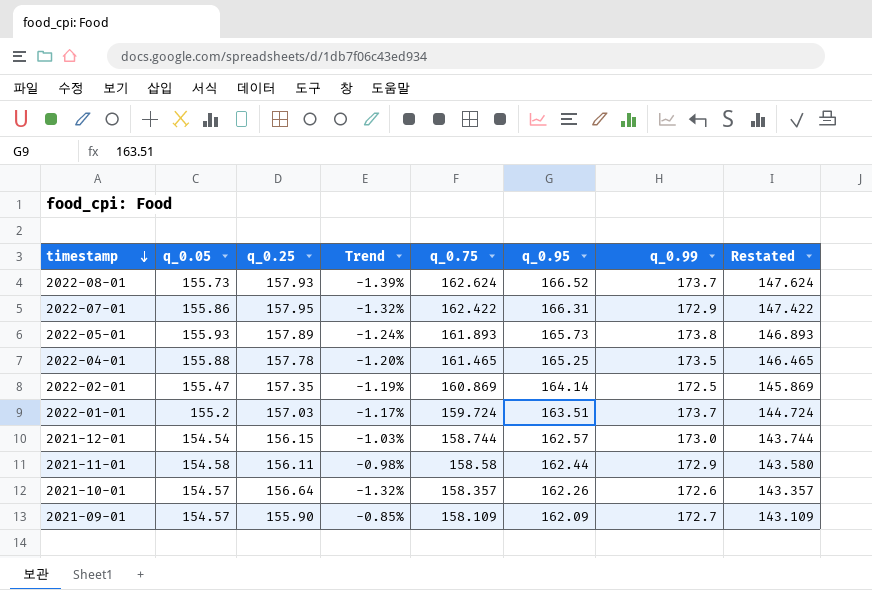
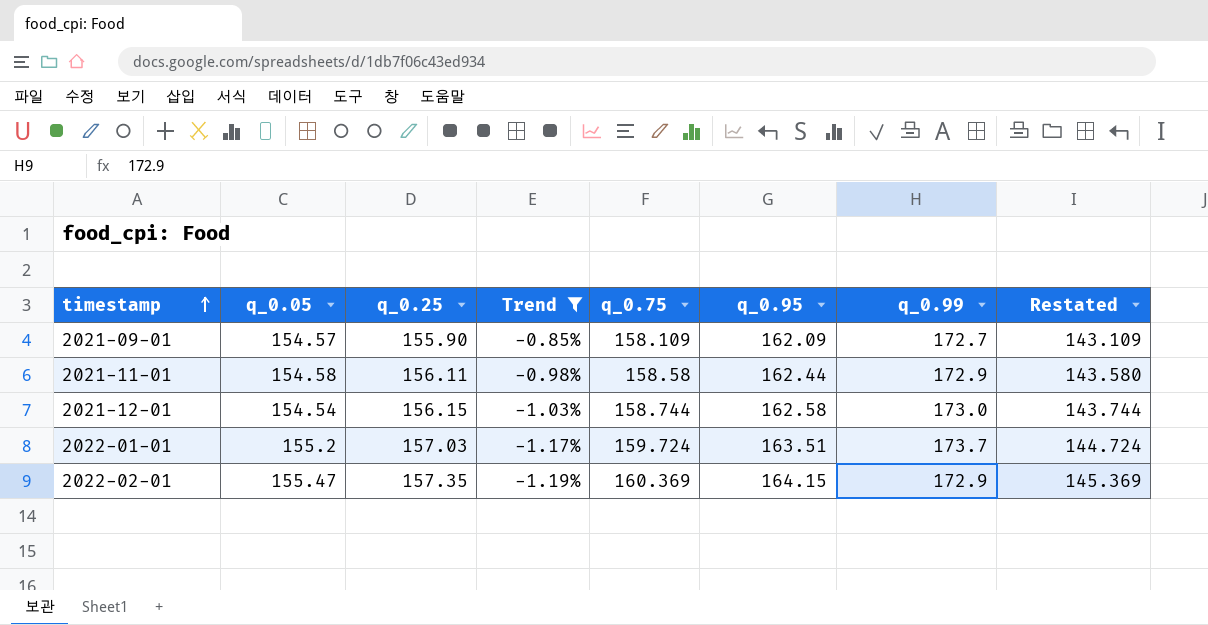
filter: none -> Trend >= -1.19%
row order: timestamp descending -> timestamp ascending
2021-12-01 | q_0.95: 162.57 -> 162.58
2022-02-01 | q_0.75: 160.869 -> 160.369
2022-02-01 | q_0.95: 164.14 -> 164.15
2022-02-01 | q_0.99: 172.5 -> 172.9
2022-02-01 | Restated: 145.869 -> 145.369

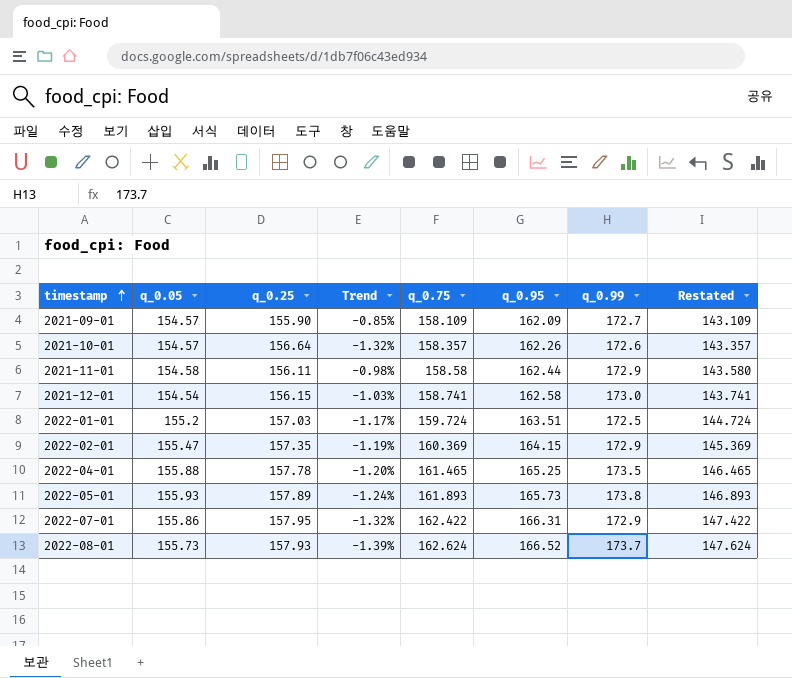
filter: Trend >= -1.19% -> none
2021-12-01 | q_0.75: 158.744 -> 158.741
2021-12-01 | Restated: 143.744 -> 143.741
2022-01-01 | q_0.99: 173.7 -> 172.5

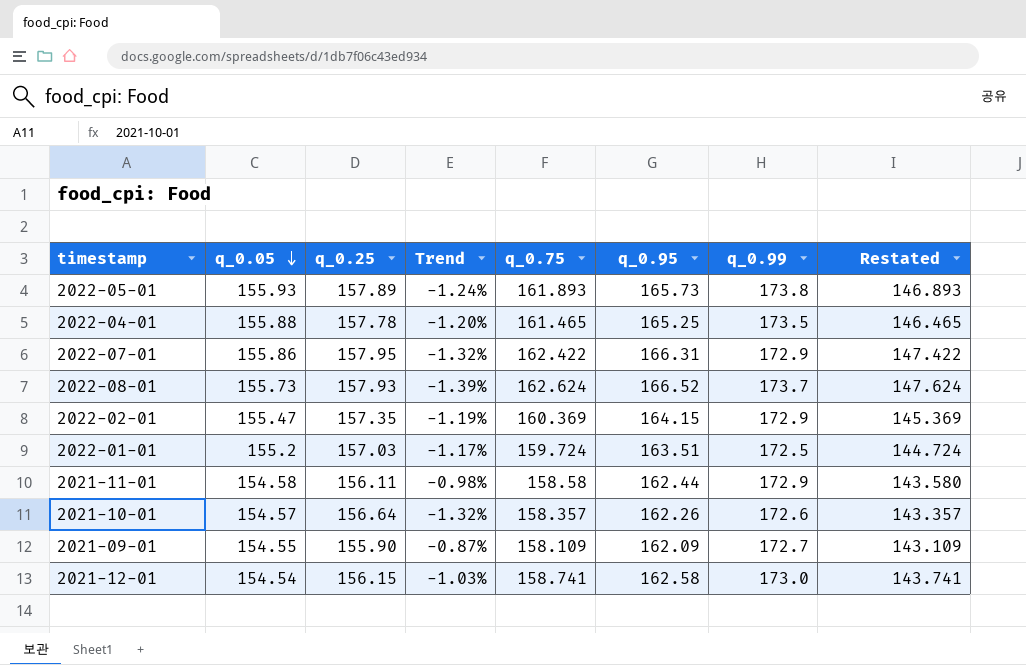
row order: timestamp ascending -> q_0.05 descending
2021-09-01 | q_0.05: 154.57 -> 154.55
2021-09-01 | Trend: -0.85% -> -0.87%

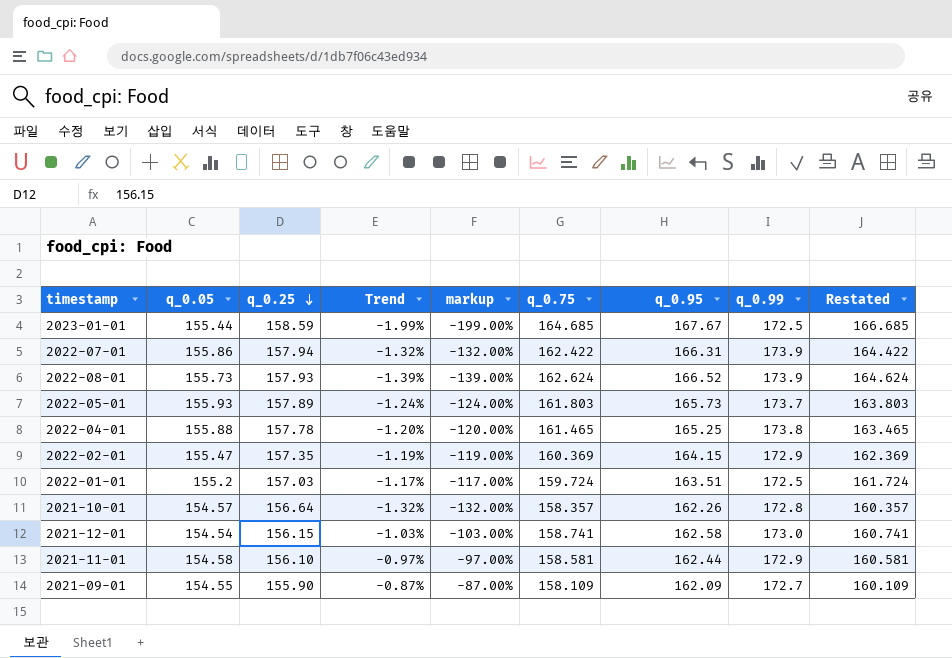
row order: q_0.05 descending -> q_0.25 descending
column markup | formula: none -> [Trend] * 100
column Restated | formula: [q_0.75] - 15 -> [q_0.75] + 2
row 2023-01-01: none -> 155.44 | 158.59 | -1.99% | -199.00% | 164.685 | 167.67 | 172.5 | 166.685
2022-07-01 | q_0.25: 157.95 -> 157.94
2022-07-01 | q_0.99: 172.9 -> 173.9
2022-08-01 | q_0.99: 173.7 -> 173.9
2022-05-01 | q_0.75: 161.893 -> 161.803
2022-05-01 | q_0.99: 173.8 -> 173.7
2022-04-01 | q_0.99: 173.5 -> 173.8
2021-10-01 | q_0.99: 172.6 -> 172.8
2021-11-01 | q_0.25: 156.11 -> 156.10
2021-11-01 | Trend: -0.98% -> -0.97%
2021-11-01 | q_0.75: 158.58 -> 158.581

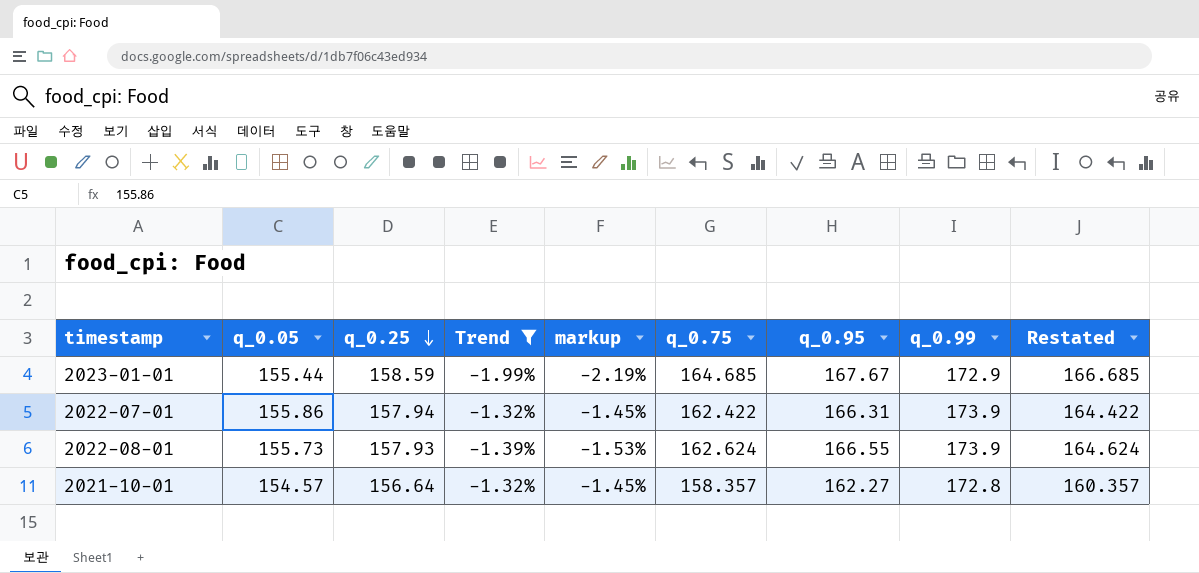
filter: none -> Trend <= -1.32%
column markup | formula: [Trend] * 100 -> [Trend] * 1.1
2023-01-01 | q_0.99: 172.5 -> 172.9
2022-08-01 | q_0.95: 166.52 -> 166.55
2021-10-01 | q_0.95: 162.26 -> 162.27

